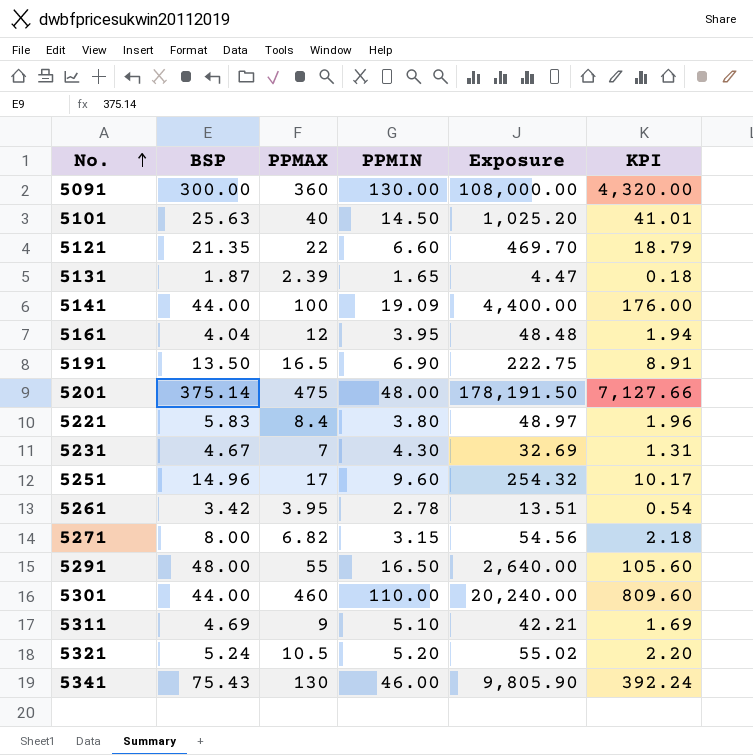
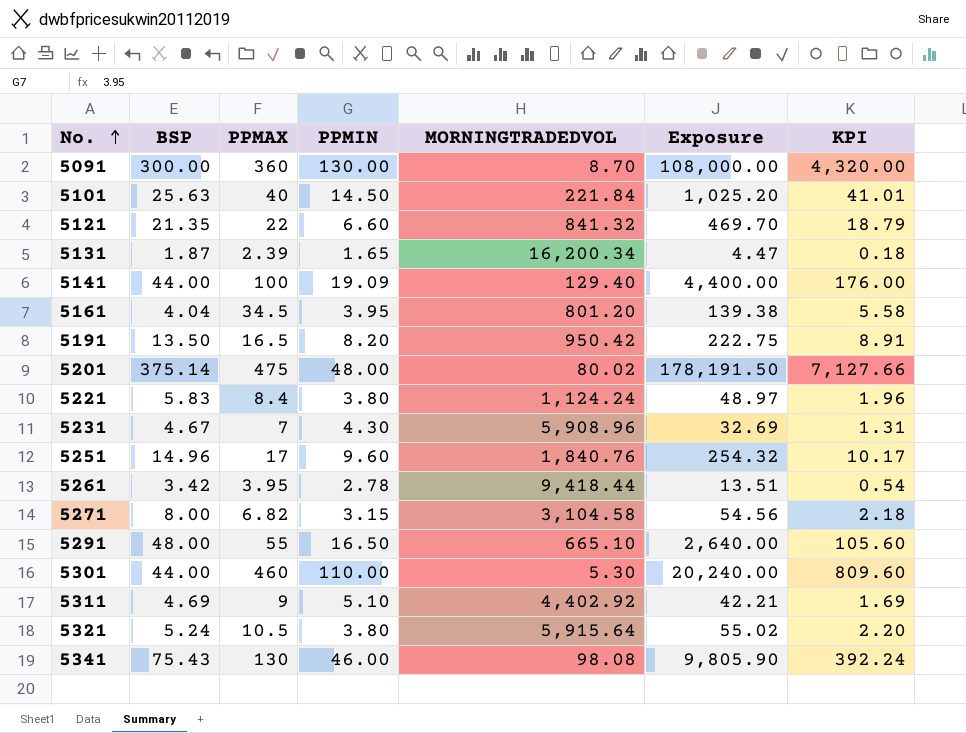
column MORNINGTRADEDVOL | position: none -> 5
5161 | PPMAX: 12 -> 34.5
5161 | Exposure: 48.48 -> 139.38
5161 | KPI: 1.94 -> 5.58
5191 | PPMIN: 6.90 -> 8.20
5321 | PPMIN: 5.20 -> 3.80

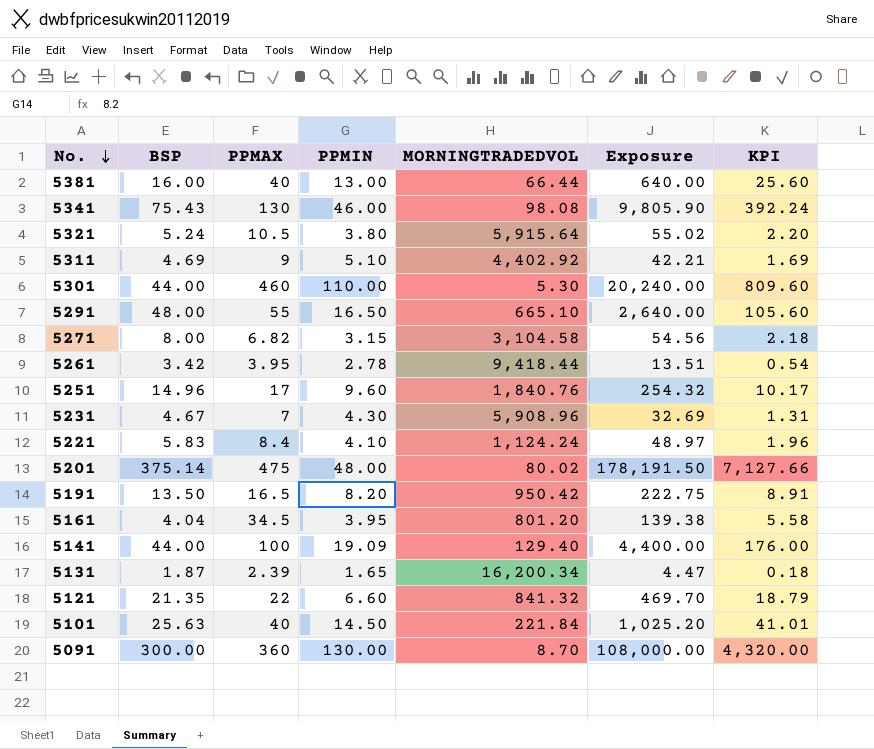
row order: No. ascending -> No. descending
row 5381: none -> 16.00 | 40 | 13.00 | 66.44 | 640.00 | 25.60
5221 | PPMIN: 3.80 -> 4.10

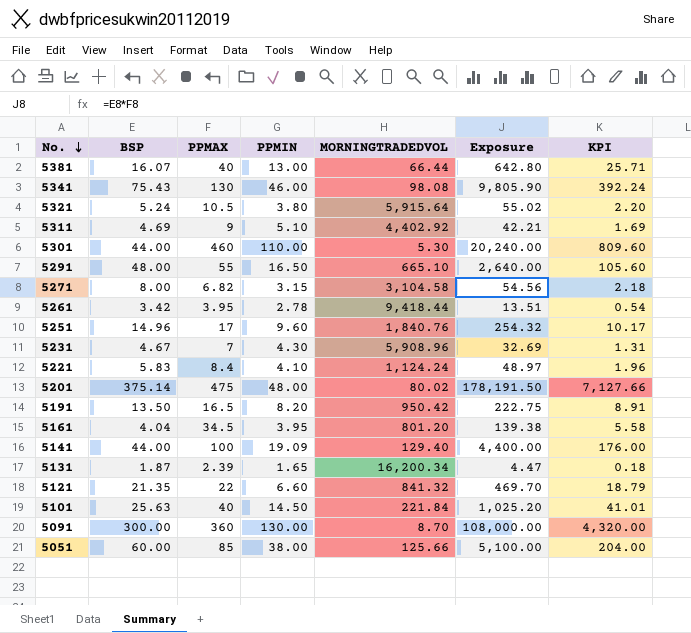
5381 | BSP: 16.00 -> 16.07
5381 | Exposure: 640.00 -> 642.80
5381 | KPI: 25.60 -> 25.71
row 5051: none -> 60.00 | 85 | 38.00 | 125.66 | 5,100.00 | 204.00

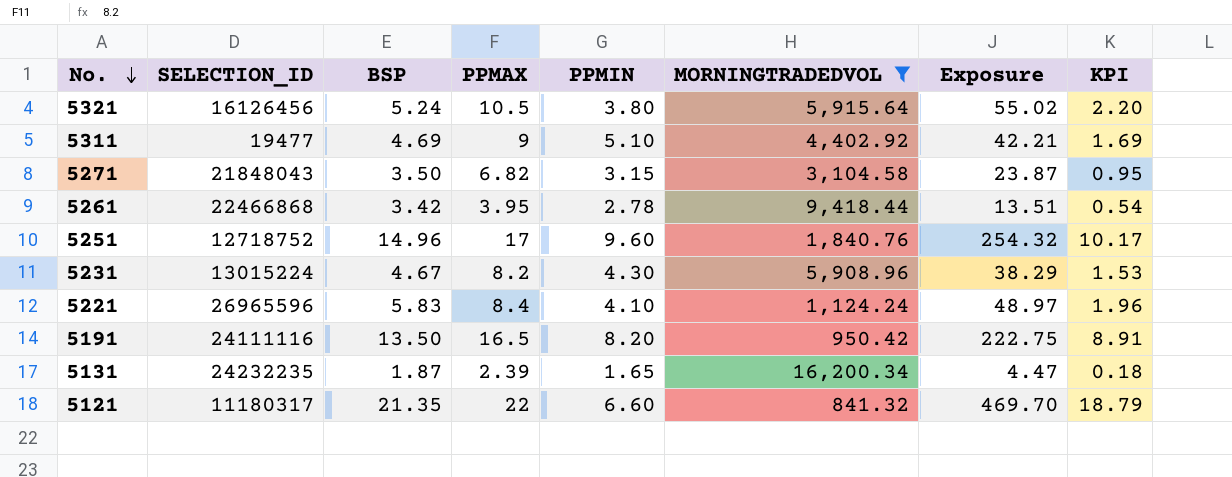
filter: none -> MORNINGTRADEDVOL >= 841.32
column SELECTION_ID | position: none -> 2
5271 | BSP: 8.00 -> 3.50
5271 | Exposure: 54.56 -> 23.87
5271 | KPI: 2.18 -> 0.95
5231 | PPMAX: 7 -> 8.2
5231 | Exposure: 32.69 -> 38.29
5231 | KPI: 1.31 -> 1.53

